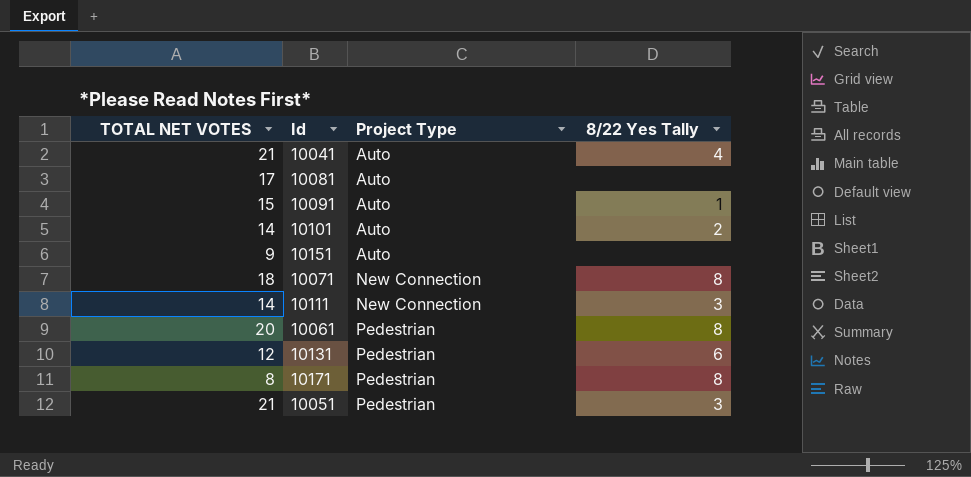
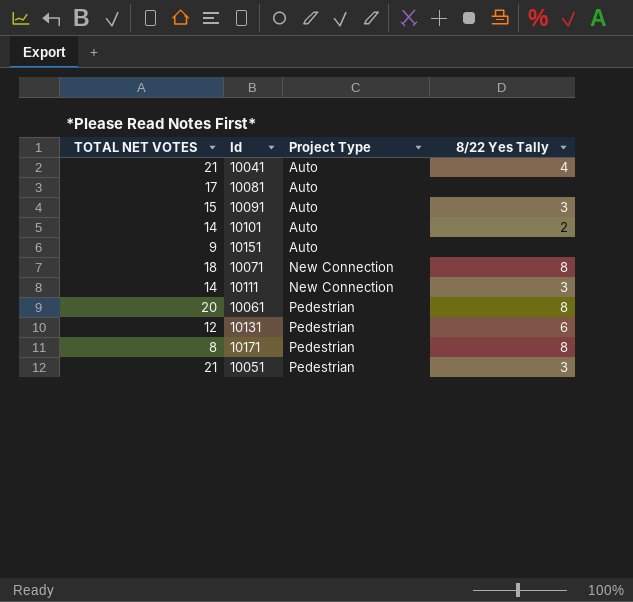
10091 | 8/22 Yes Tally: 1 -> 3

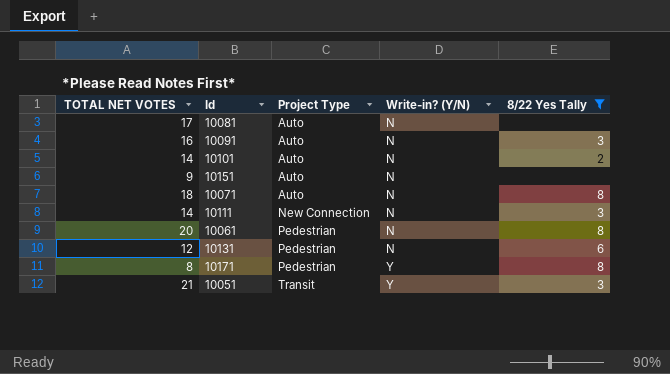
filter: none -> 8/22 Yes Tally != 4
column Write-in? (Y/N) | position: none -> 4
10091 | TOTAL NET VOTES: 15 -> 16
10071 | Project Type: New Connection -> Auto
10051 | Project Type: Pedestrian -> Transit

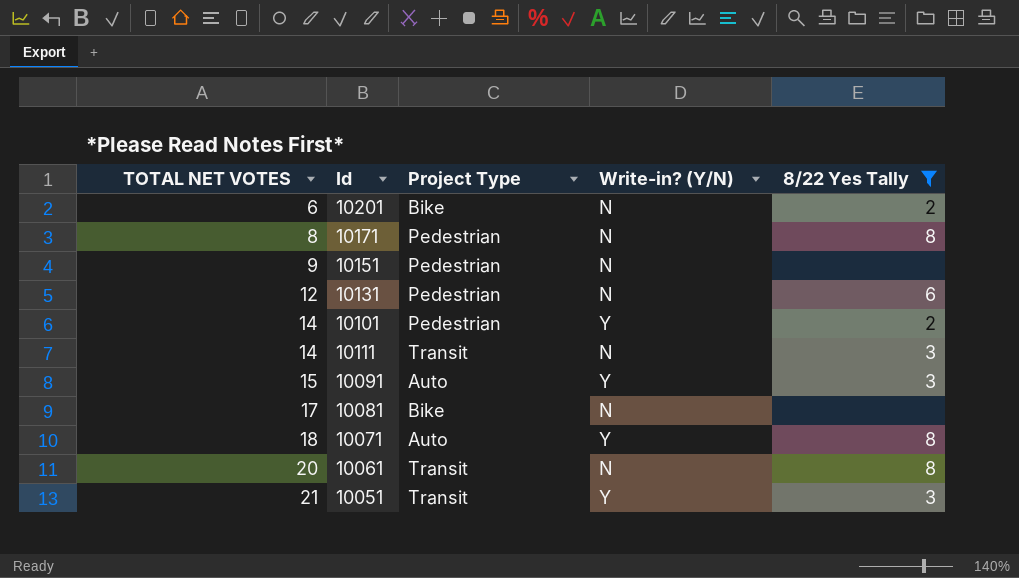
row order: Project Type ascending -> TOTAL NET VOTES ascending
row 10201: none -> 6 | Bike | N | 2
10171 | Write-in? (Y/N): Y -> N
10151 | Project Type: Auto -> Pedestrian
10101 | Project Type: Auto -> Pedestrian
10101 | Write-in? (Y/N): N -> Y
10111 | Project Type: New Connection -> Transit
10091 | TOTAL NET VOTES: 16 -> 15
10091 | Write-in? (Y/N): N -> Y
10081 | Project Type: Auto -> Bike
10071 | Write-in? (Y/N): N -> Y
10061 | Project Type: Pedestrian -> Transit

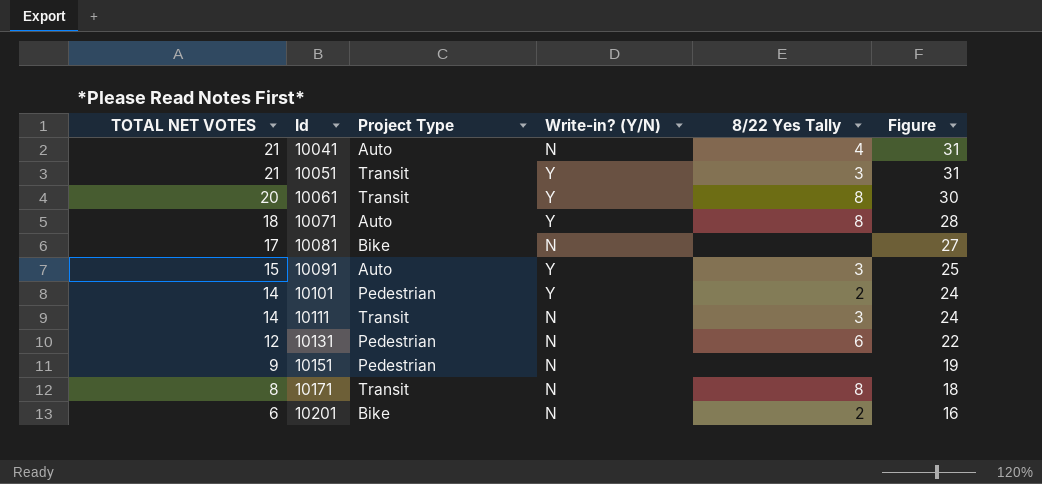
filter: 8/22 Yes Tally != 4 -> none
row order: TOTAL NET VOTES ascending -> TOTAL NET VOTES descending
column Figure | formula: none -> [TOTAL NET VOTES] + 10
10061 | Write-in? (Y/N): N -> Y
10171 | Project Type: Pedestrian -> Transit

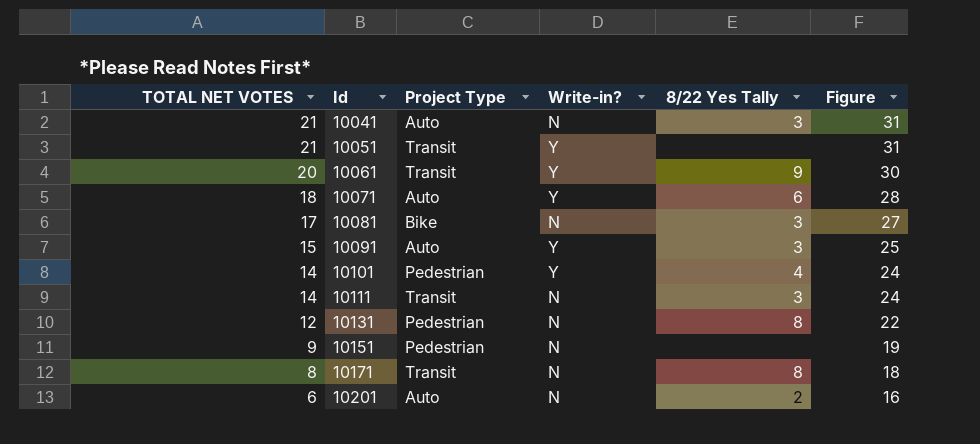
column name: Write-in? (Y/N) -> Write-in?
10041 | 8/22 Yes Tally: 4 -> 3
10051 | 8/22 Yes Tally: 3 -> none
10061 | 8/22 Yes Tally: 8 -> 9
10071 | 8/22 Yes Tally: 8 -> 6
10081 | 8/22 Yes Tally: none -> 3
10101 | 8/22 Yes Tally: 2 -> 4
10131 | 8/22 Yes Tally: 6 -> 8
10201 | Project Type: Bike -> Auto

